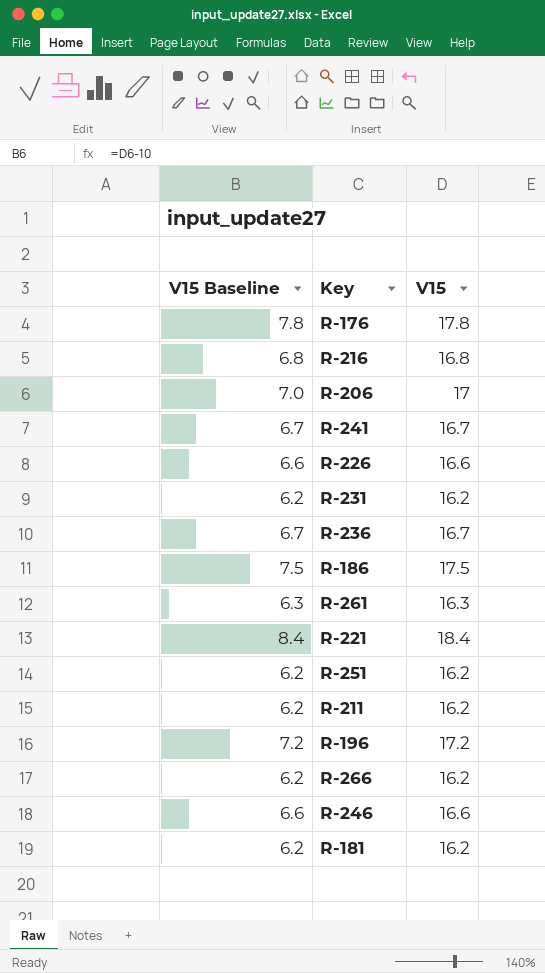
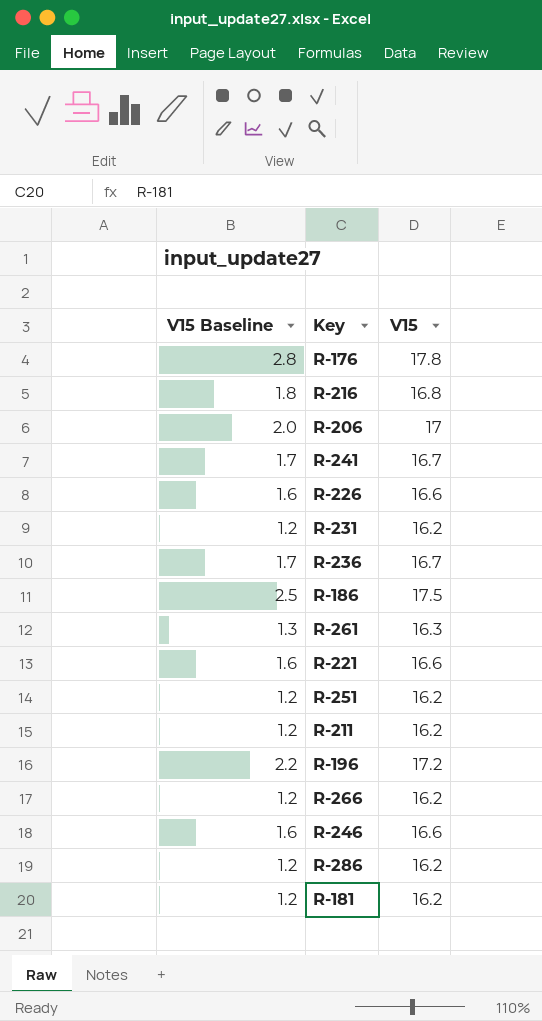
column V15 Baseline | formula: [V15] - 10 -> [V15] - 15
R-221 | V15: 18.4 -> 16.6
row R-286: none -> 1.2 | 16.2

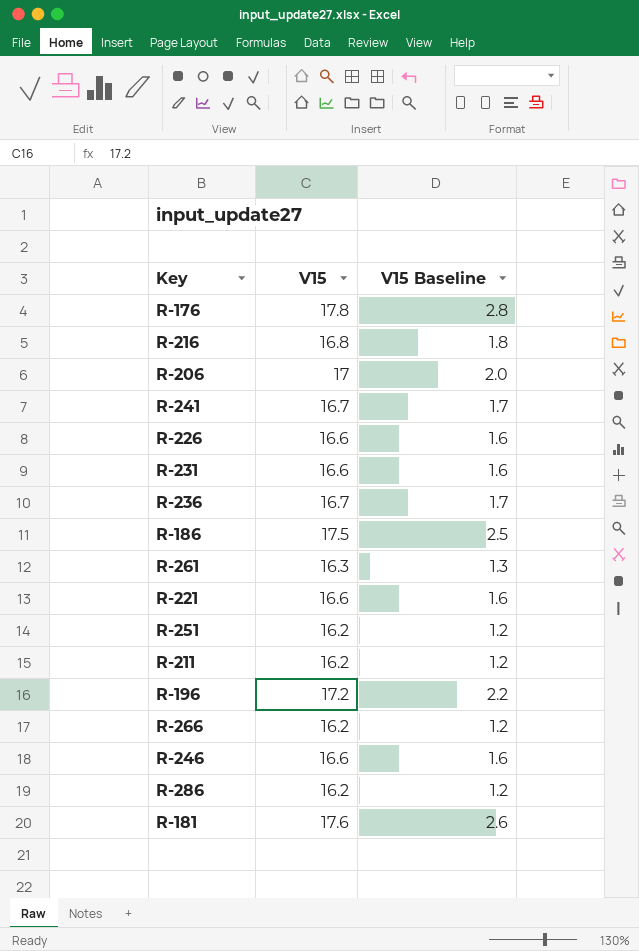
column V15 Baseline | position: 1 -> 3
R-231 | V15: 16.2 -> 16.6
R-231 | V15 Baseline: 1.2 -> 1.6
R-181 | V15: 16.2 -> 17.6
R-181 | V15 Baseline: 1.2 -> 2.6

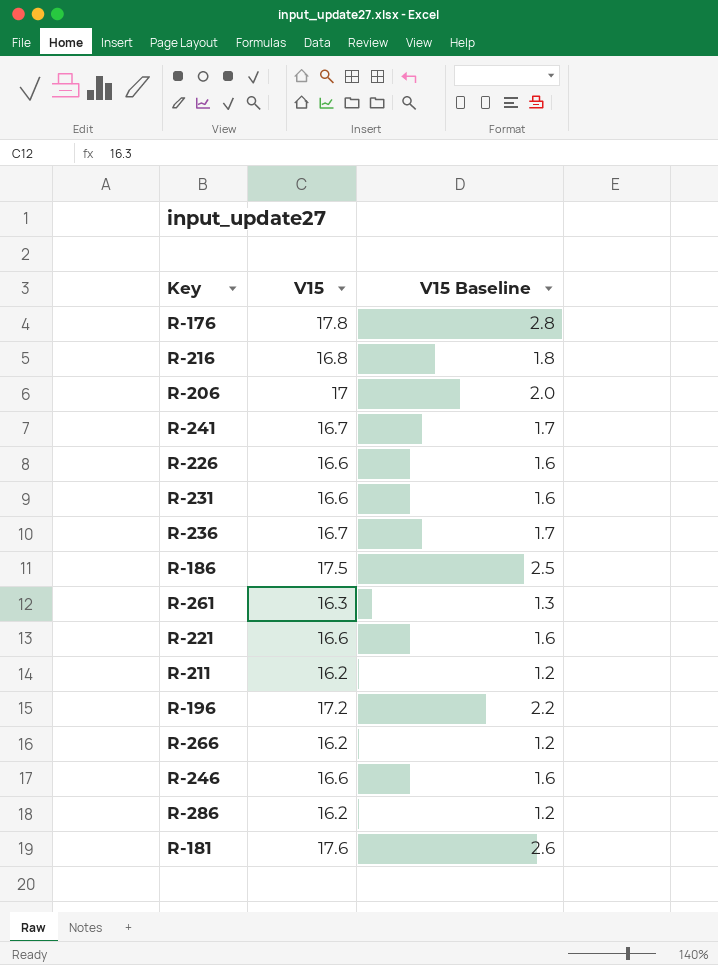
row R-251: 16.2 | 1.2 -> none

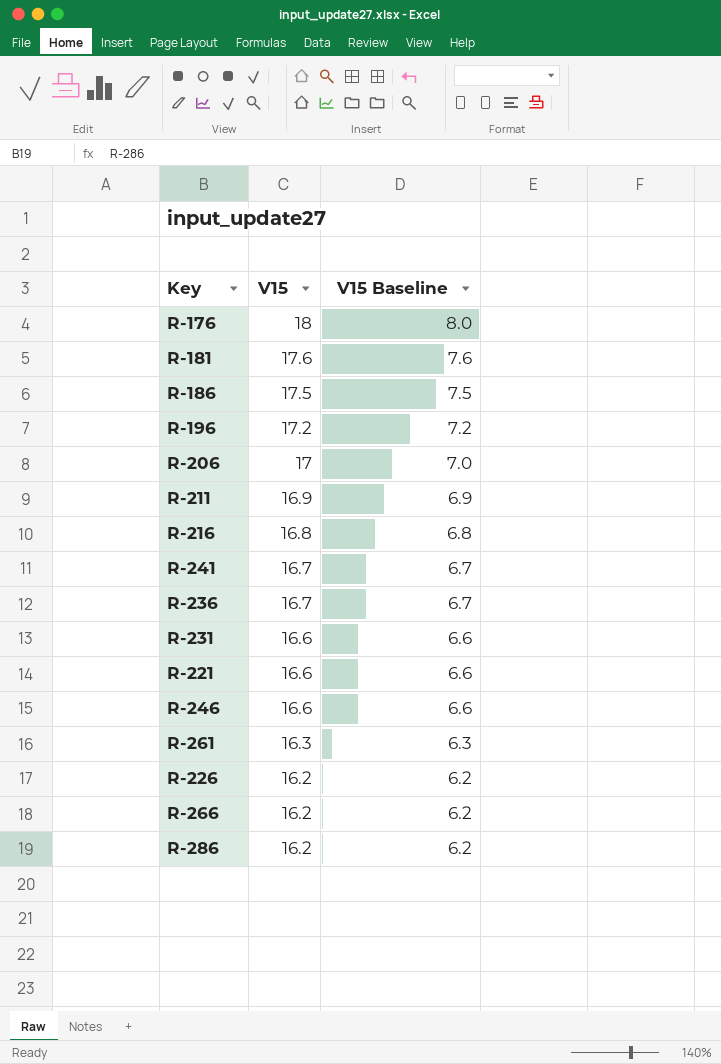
row order: none -> V15 descending
column V15 Baseline | formula: [V15] - 15 -> [V15] - 10
R-176 | V15: 17.8 -> 18
R-211 | V15: 16.2 -> 16.9
R-226 | V15: 16.6 -> 16.2

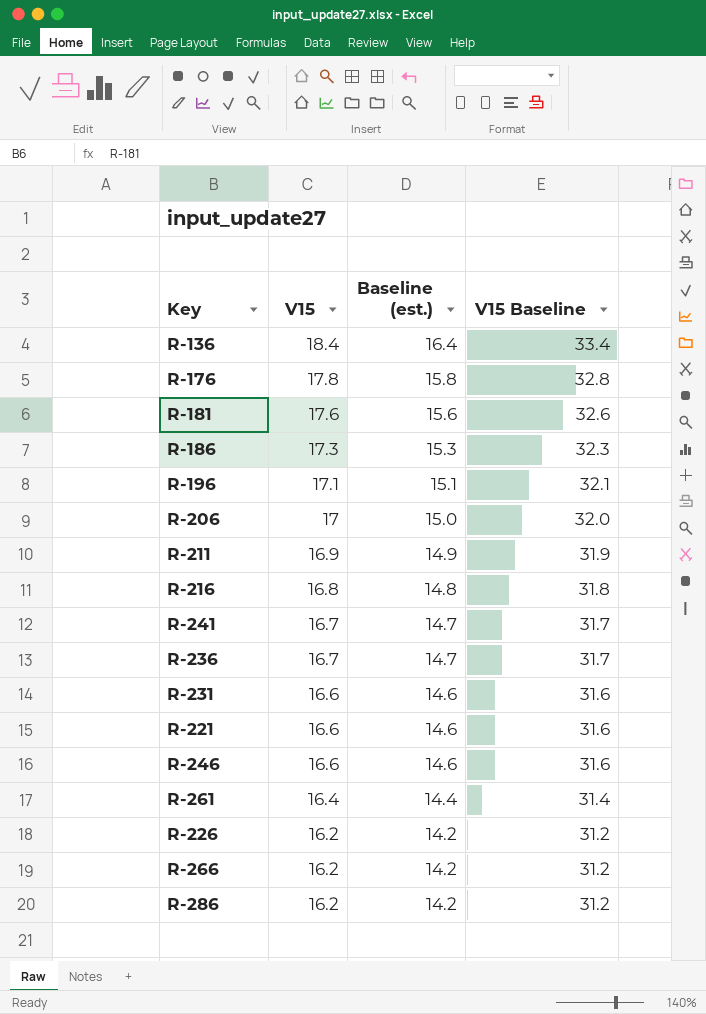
column Baseline (est.) | formula: none -> [V15] - 2
column V15 Baseline | formula: [V15] - 10 -> [V15] + 15
row R-136: none -> 18.4 | 16.4 | 33.4
R-176 | V15: 18 -> 17.8
R-186 | V15: 17.5 -> 17.3
R-196 | V15: 17.2 -> 17.1
R-261 | V15: 16.3 -> 16.4

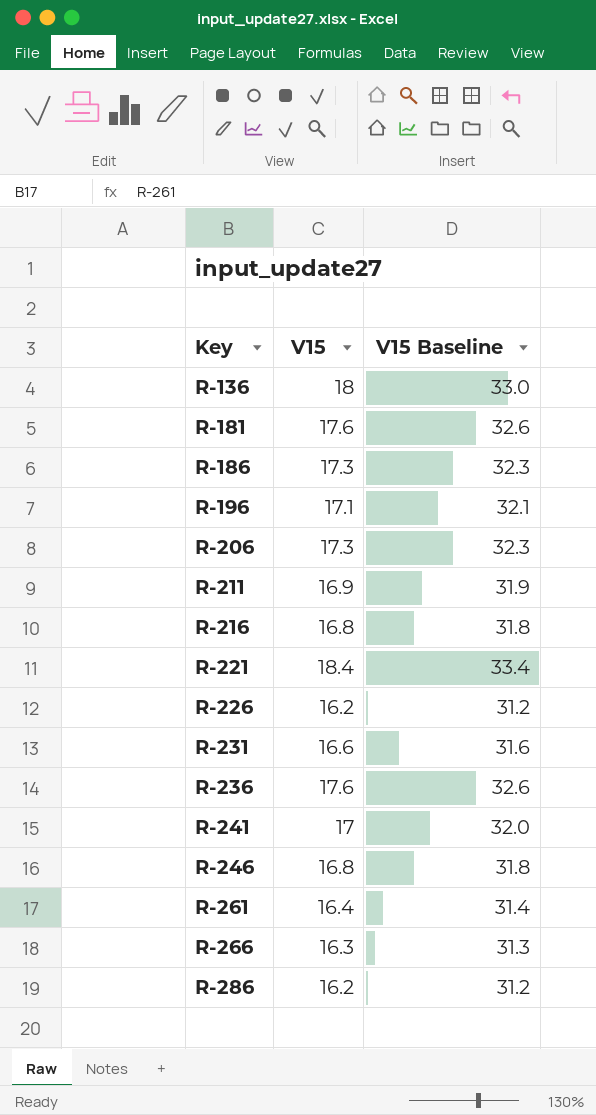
row order: V15 descending -> Key ascending
column Baseline (est.) | formula: [V15] - 2 -> none
row R-176: 17.8 | 15.8 | 32.8 -> none
R-136 | V15: 18.4 -> 18
R-136 | V15 Baseline: 33.4 -> 33.0
R-206 | V15: 17 -> 17.3
R-206 | V15 Baseline: 32.0 -> 32.3
R-221 | V15: 16.6 -> 18.4
R-221 | V15 Baseline: 31.6 -> 33.4
R-236 | V15: 16.7 -> 17.6
R-236 | V15 Baseline: 31.7 -> 32.6
R-241 | V15: 16.7 -> 17
R-241 | V15 Baseline: 31.7 -> 32.0
R-246 | V15: 16.6 -> 16.8
R-246 | V15 Baseline: 31.6 -> 31.8
R-266 | V15: 16.2 -> 16.3
R-266 | V15 Baseline: 31.2 -> 31.3

